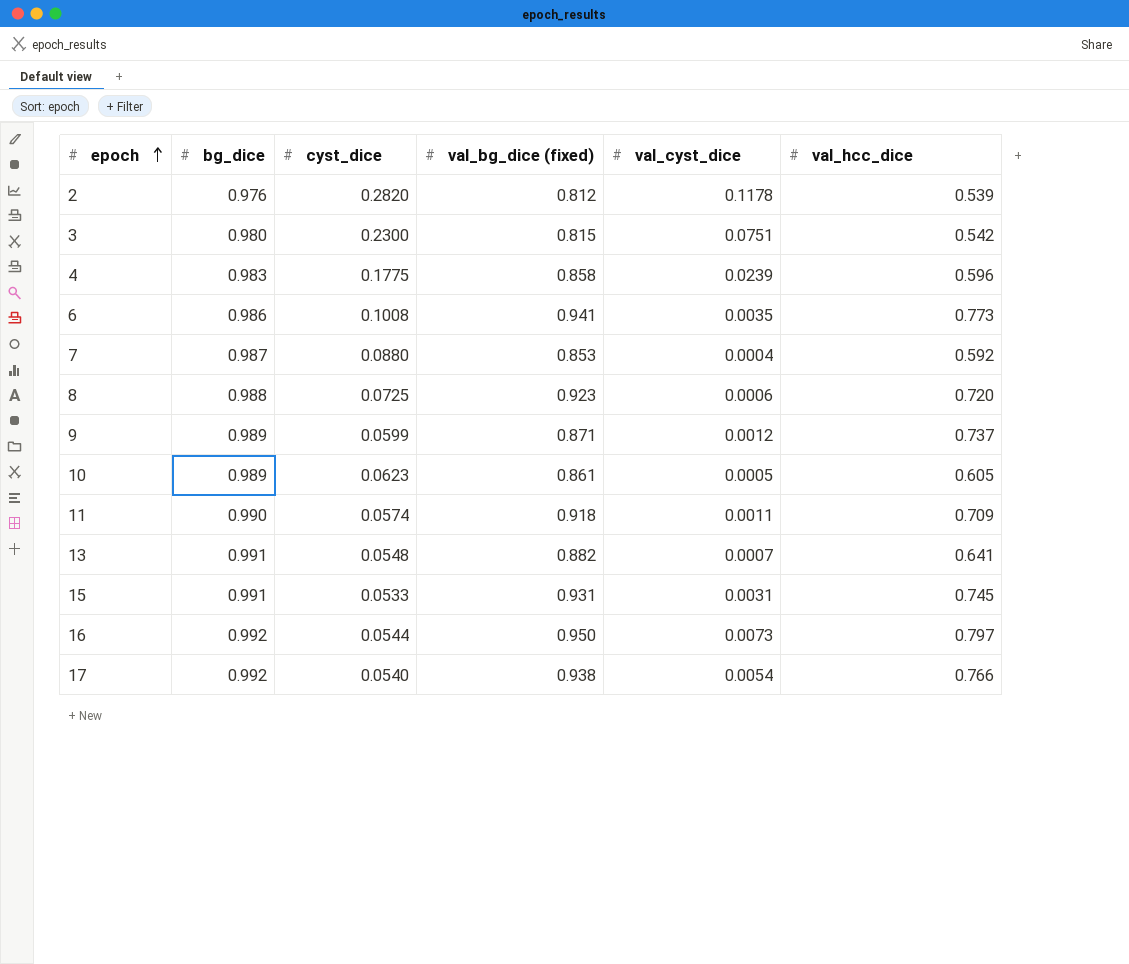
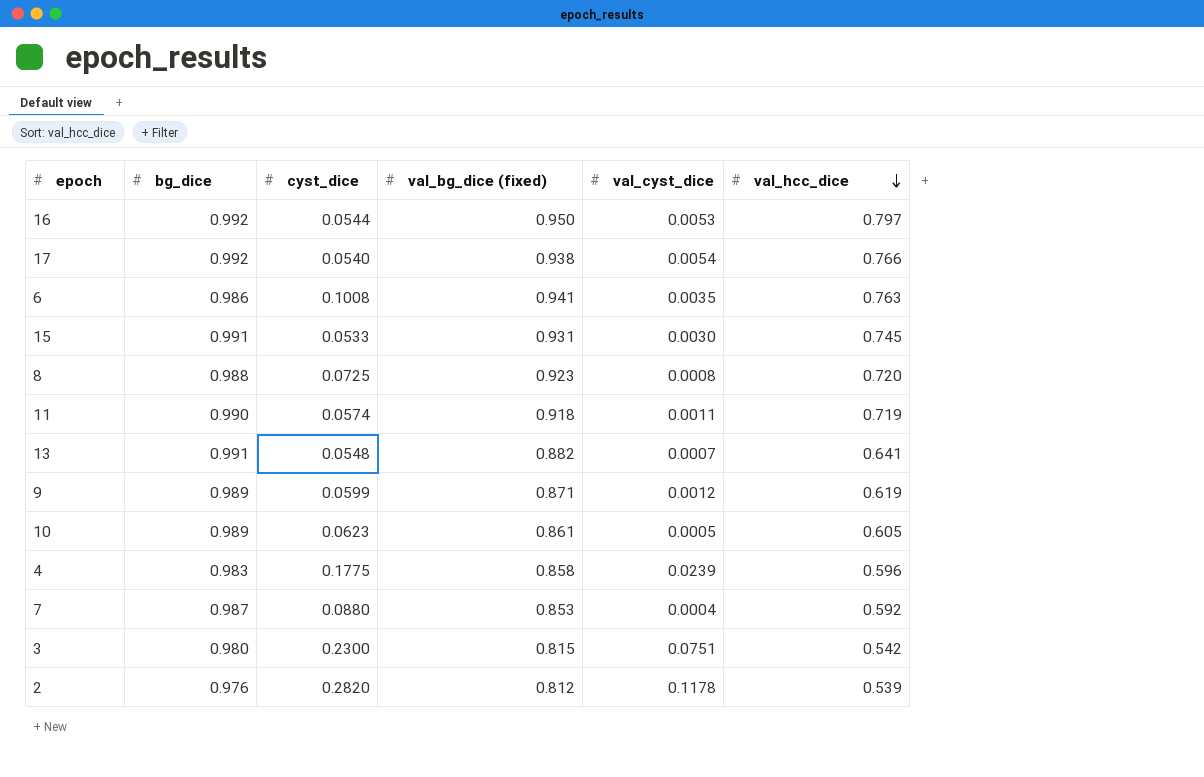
row order: epoch ascending -> val_hcc_dice descending
16 | val_cyst_dice: 0.0073 -> 0.0053
6 | val_hcc_dice: 0.773 -> 0.763
15 | val_cyst_dice: 0.0031 -> 0.0030
8 | val_cyst_dice: 0.0006 -> 0.0008
11 | val_hcc_dice: 0.709 -> 0.719
9 | val_hcc_dice: 0.737 -> 0.619

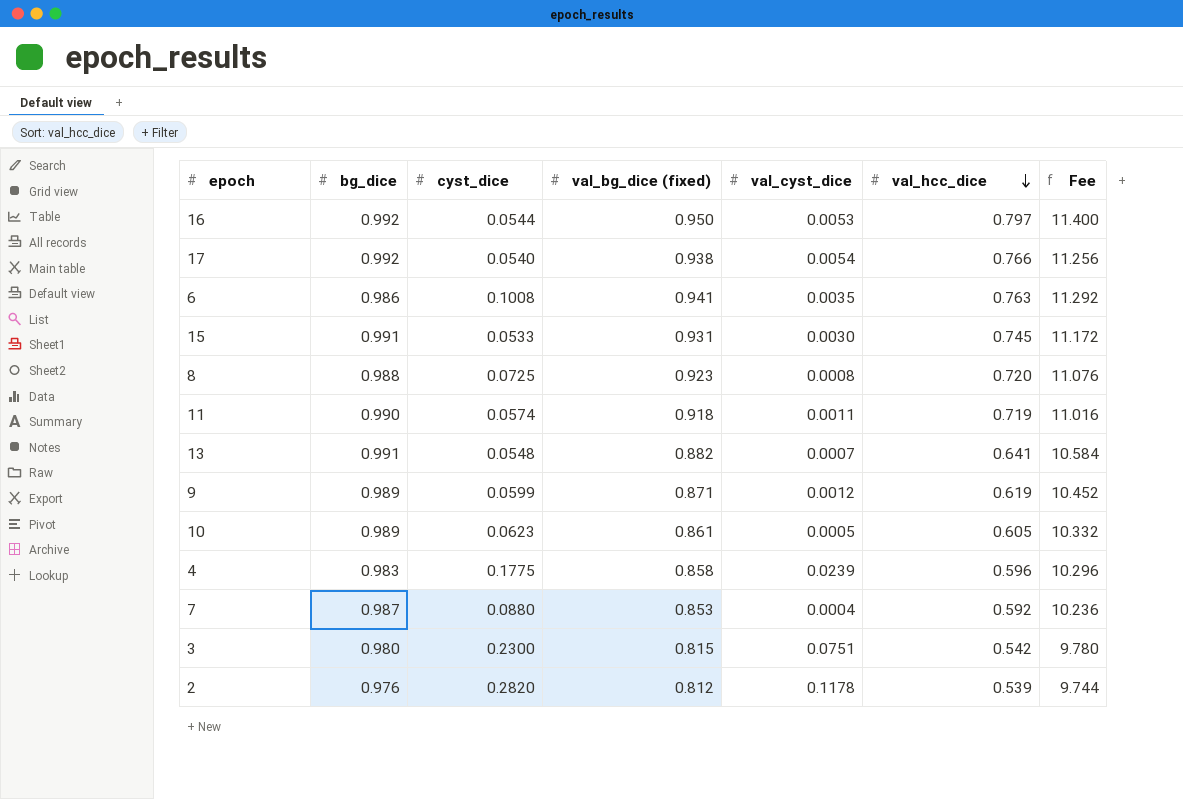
column Fee | formula: none -> [val_bg_dice (fixed)] * 12

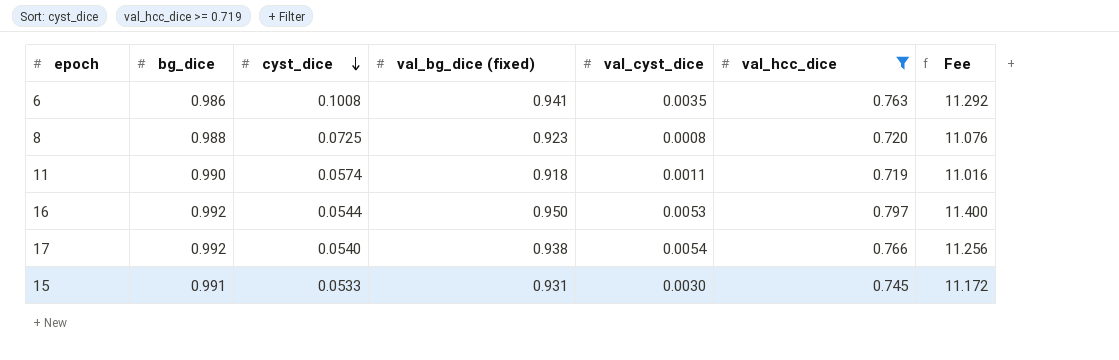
filter: none -> val_hcc_dice >= 0.719
row order: val_hcc_dice descending -> cyst_dice descending

